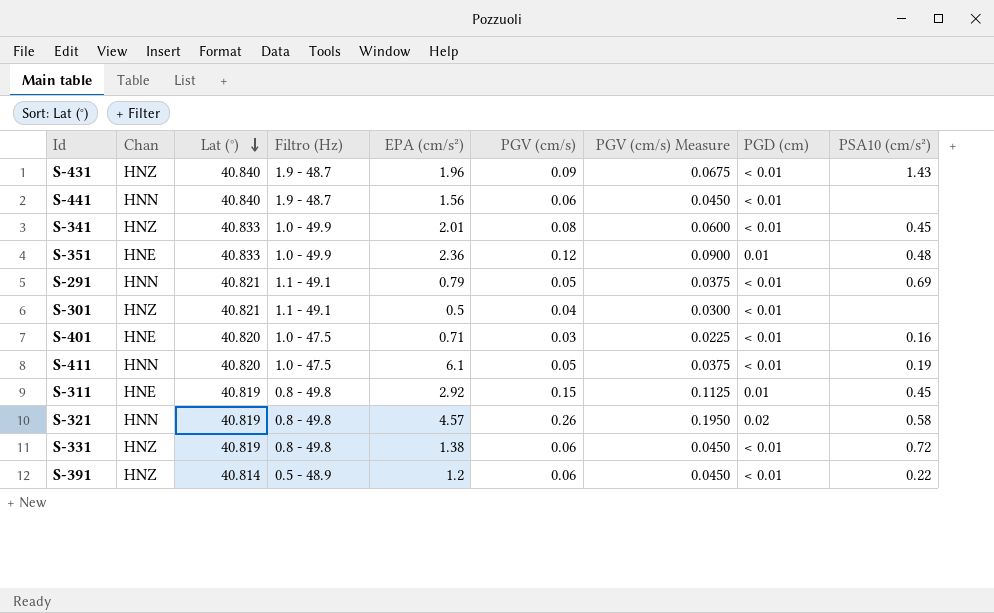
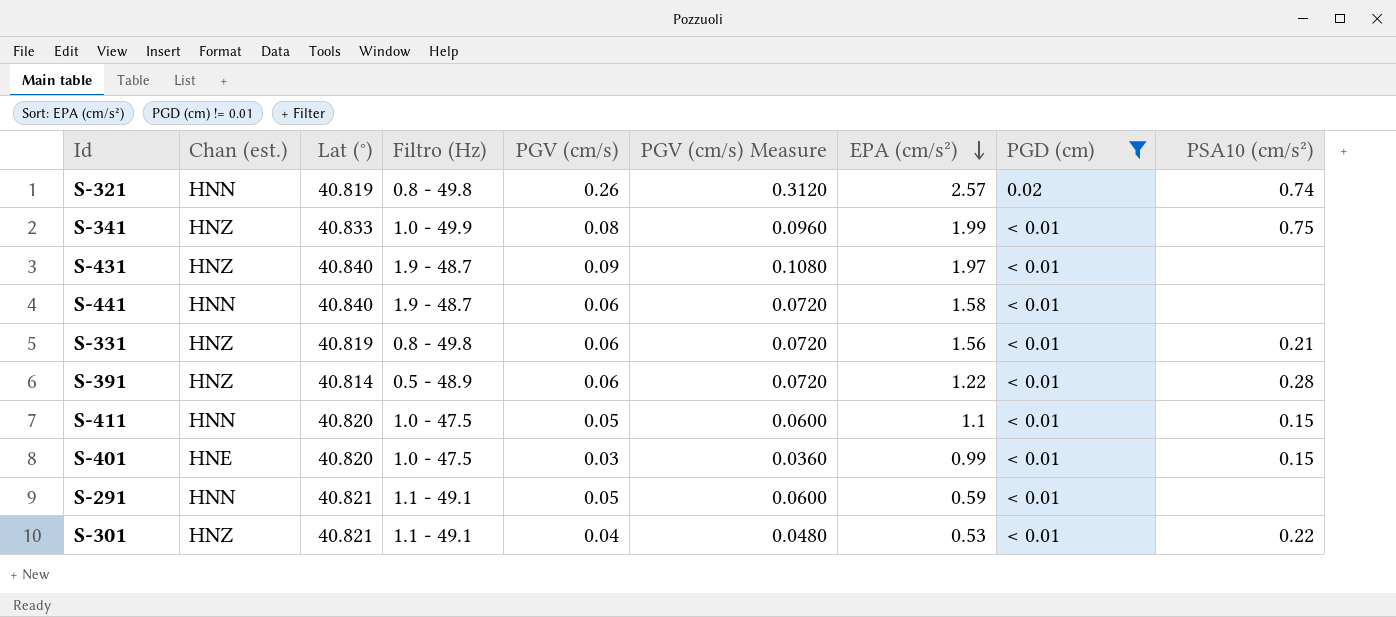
filter: none -> PGD (cm) != 0.01
row order: Lat (°) descending -> EPA (cm/s²) descending
column name: Chan -> Chan (est.)
column PGV (cm/s) Measure | formula: [PGV (cm/s)] * 0.75 -> [PGV (cm/s)] * 1.2
column EPA (cm/s²) | position: 5 -> 7
S-321 | EPA (cm/s²): 4.57 -> 2.57
S-321 | PSA10 (cm/s²): 0.58 -> 0.74
S-341 | EPA (cm/s²): 2.01 -> 1.99
S-341 | PSA10 (cm/s²): 0.45 -> 0.75
S-431 | EPA (cm/s²): 1.96 -> 1.97
S-431 | PSA10 (cm/s²): 1.43 -> none
S-441 | EPA (cm/s²): 1.56 -> 1.58
S-331 | EPA (cm/s²): 1.38 -> 1.56
S-331 | PSA10 (cm/s²): 0.72 -> 0.21
S-391 | EPA (cm/s²): 1.2 -> 1.22
S-391 | PSA10 (cm/s²): 0.22 -> 0.28
S-411 | EPA (cm/s²): 6.1 -> 1.1
S-411 | PSA10 (cm/s²): 0.19 -> 0.15
S-401 | EPA (cm/s²): 0.71 -> 0.99
S-401 | PSA10 (cm/s²): 0.16 -> 0.15
S-291 | EPA (cm/s²): 0.79 -> 0.59
S-291 | PSA10 (cm/s²): 0.69 -> none
S-301 | EPA (cm/s²): 0.5 -> 0.53
S-301 | PSA10 (cm/s²): none -> 0.22

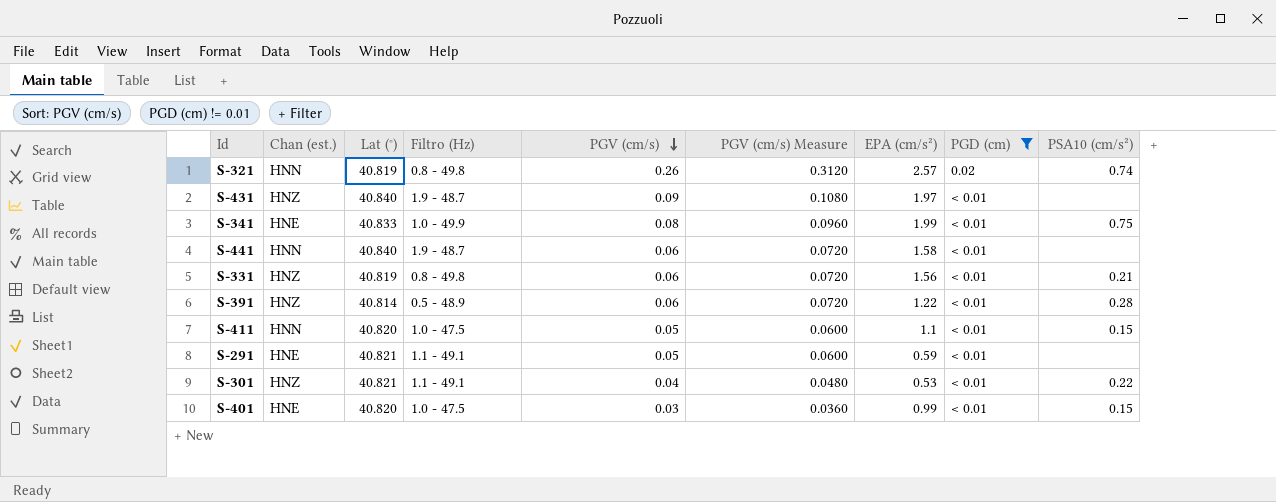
row order: EPA (cm/s²) descending -> PGV (cm/s) descending
S-341 | Chan (est.): HNZ -> HNE
S-291 | Chan (est.): HNN -> HNE

